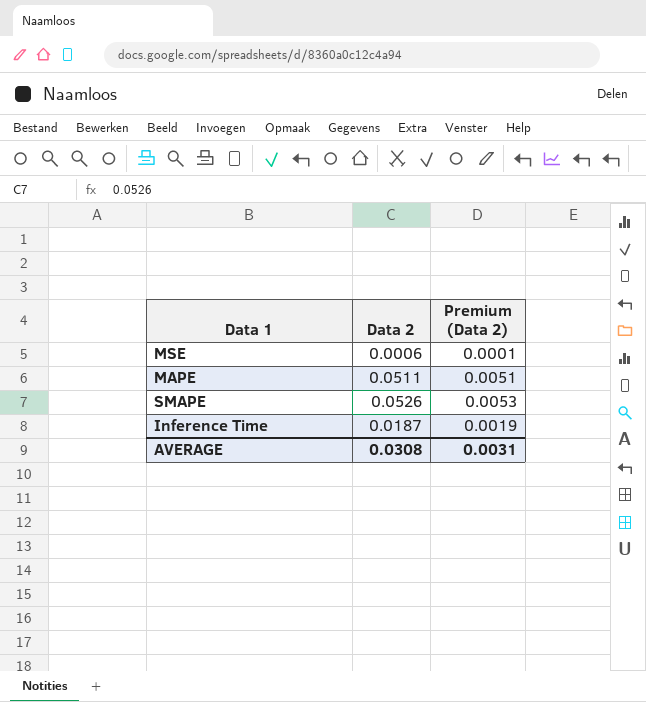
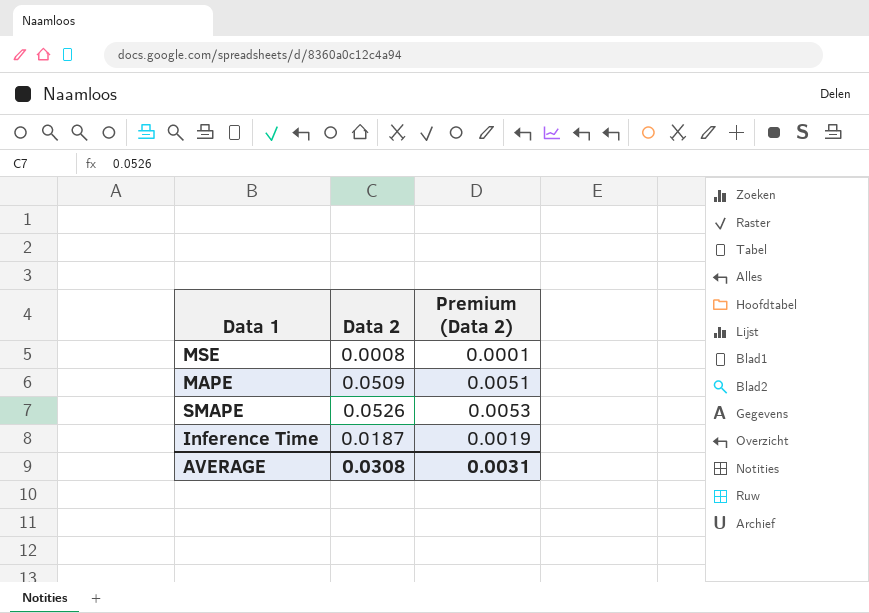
MSE | Data 2: 0.0006 -> 0.0008
MAPE | Data 2: 0.0511 -> 0.0509

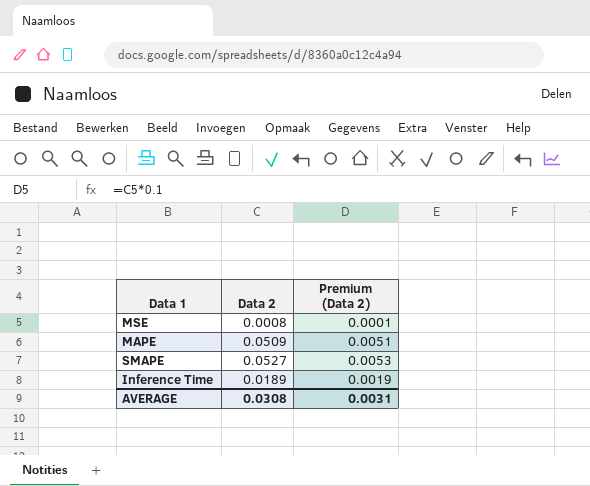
SMAPE | Data 2: 0.0526 -> 0.0527
Inference Time | Data 2: 0.0187 -> 0.0189

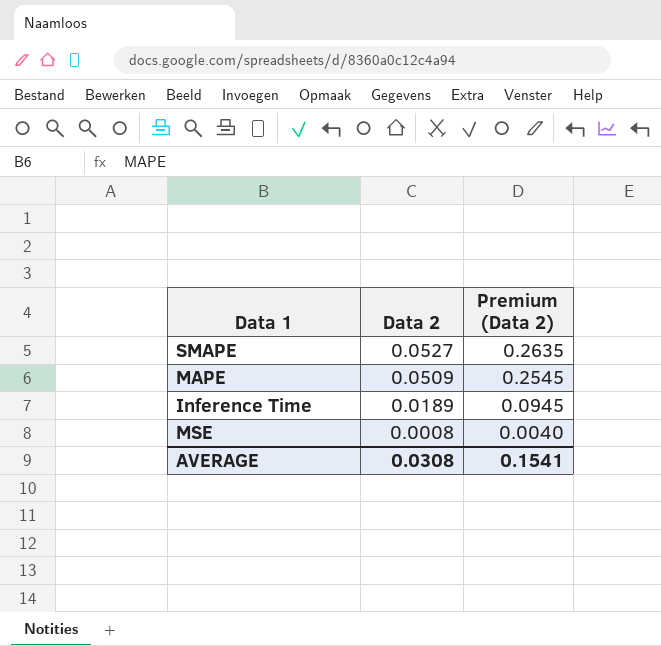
row order: none -> Data 2 descending
column Premium (Data 2) | formula: [Data 2] * 0.1 -> [Data 2] * 5
AVERAGE | Premium (Data 2): 0.0031 -> 0.1541

